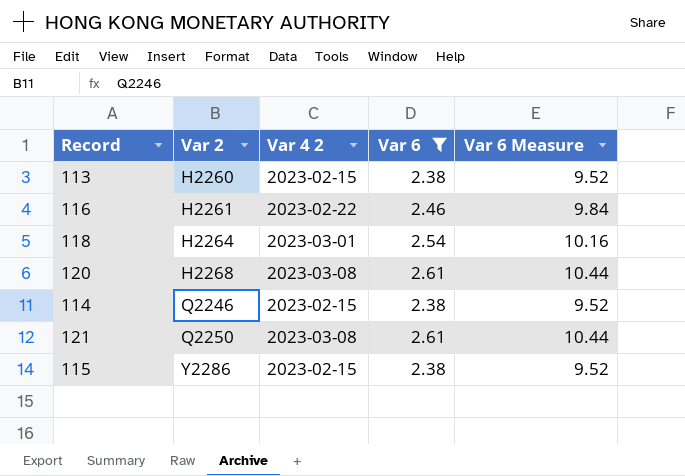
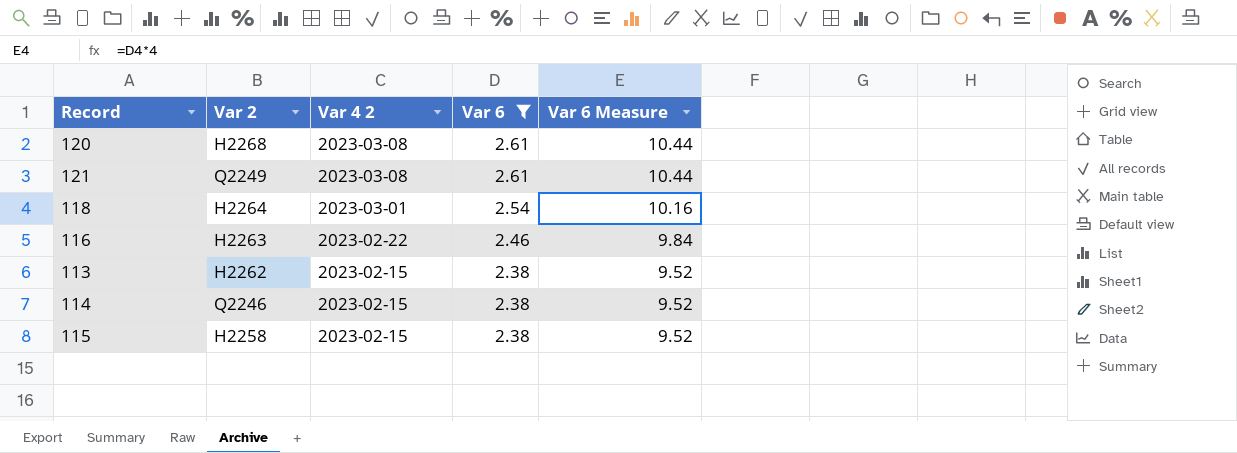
row order: Var 2 ascending -> Var 4 2 descending
121 | Var 2: Q2250 -> Q2249
116 | Var 2: H2261 -> H2263
113 | Var 2: H2260 -> H2262
115 | Var 2: Y2286 -> H2258

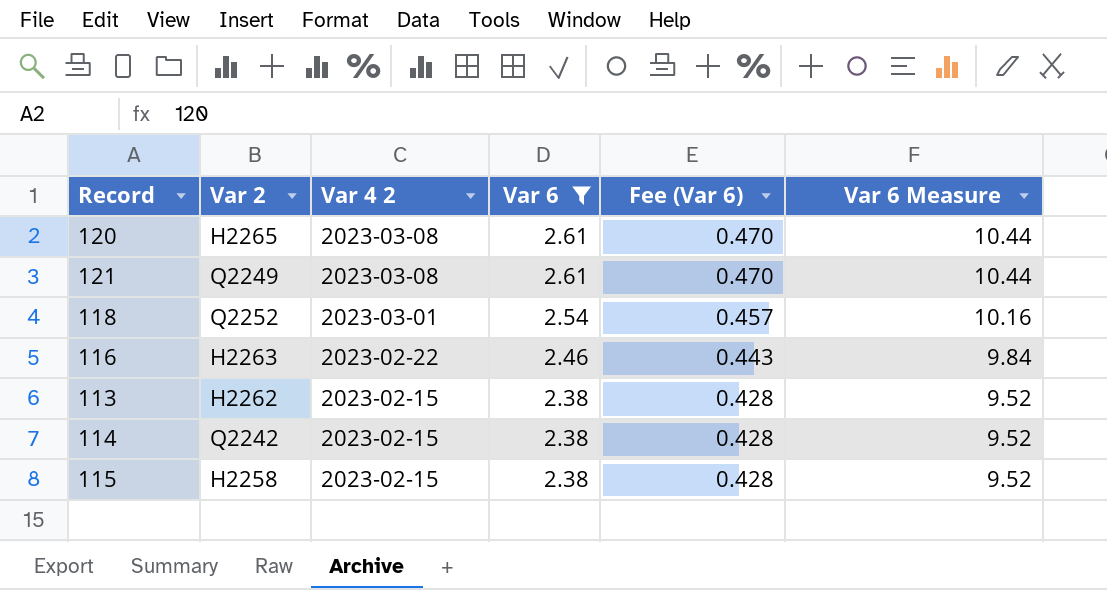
column Fee (Var 6) | formula: none -> [Var 6] * 0.18
120 | Var 2: H2268 -> H2265
118 | Var 2: H2264 -> Q2252
114 | Var 2: Q2246 -> Q2242

